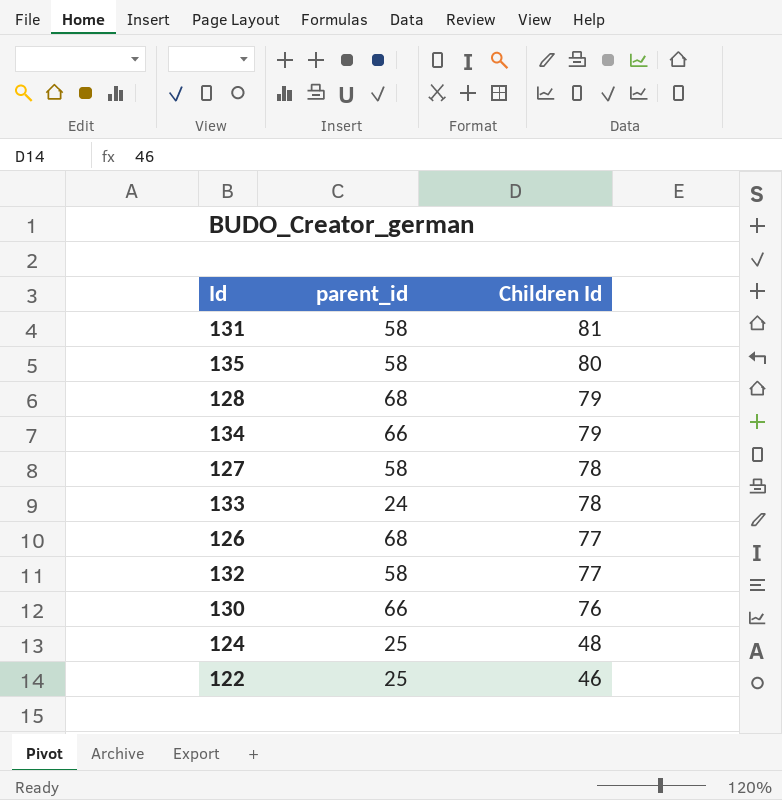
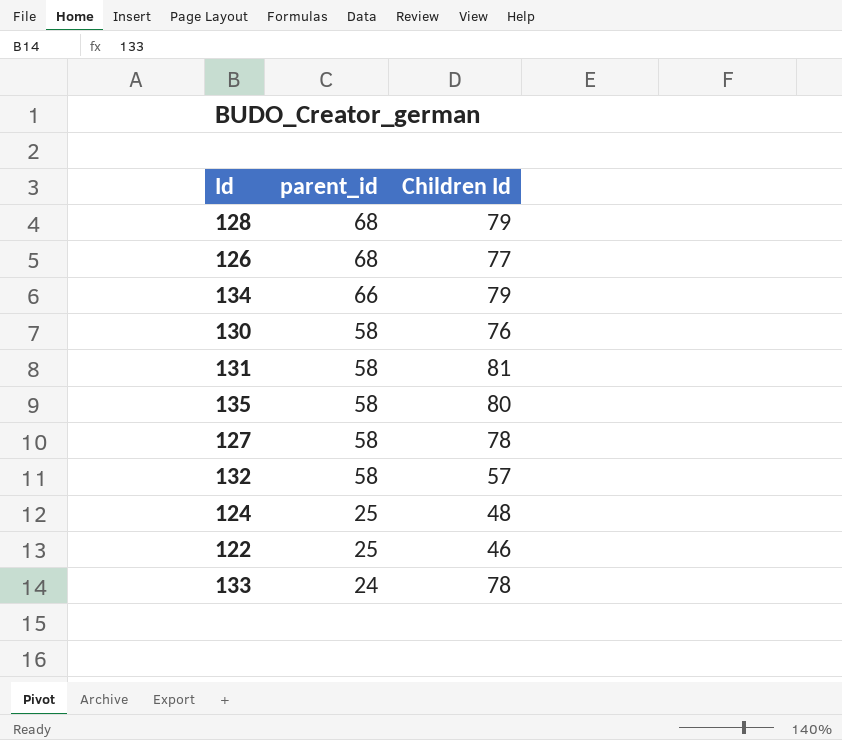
row order: Children Id descending -> parent_id descending
130 | parent_id: 66 -> 58
132 | Children Id: 77 -> 57

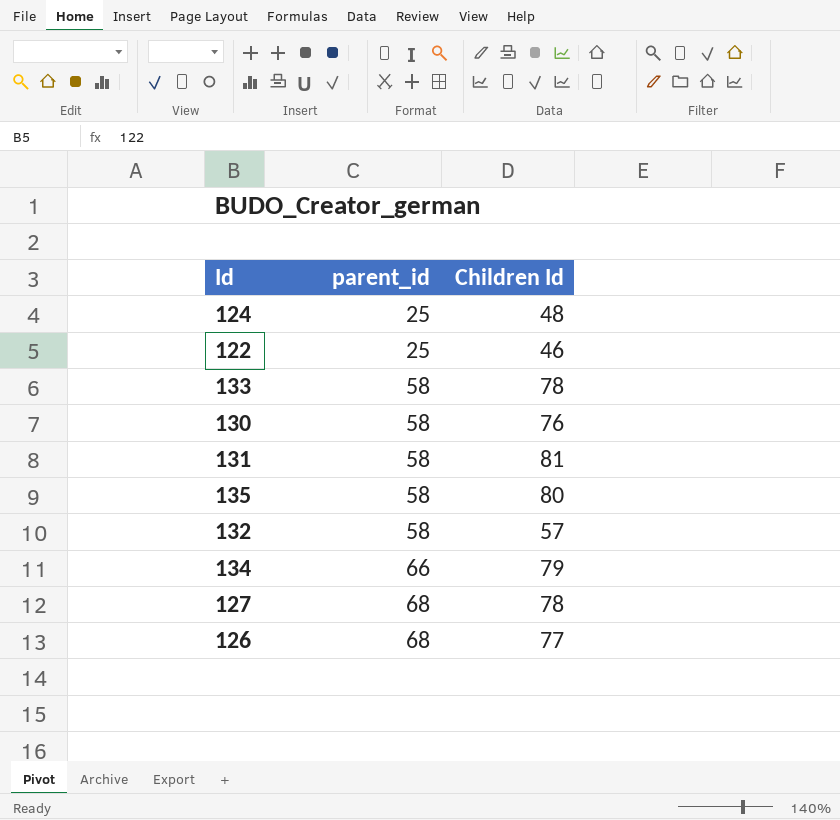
row order: parent_id descending -> parent_id ascending
row 128: 68 | 79 -> none
133 | parent_id: 24 -> 58
127 | parent_id: 58 -> 68

